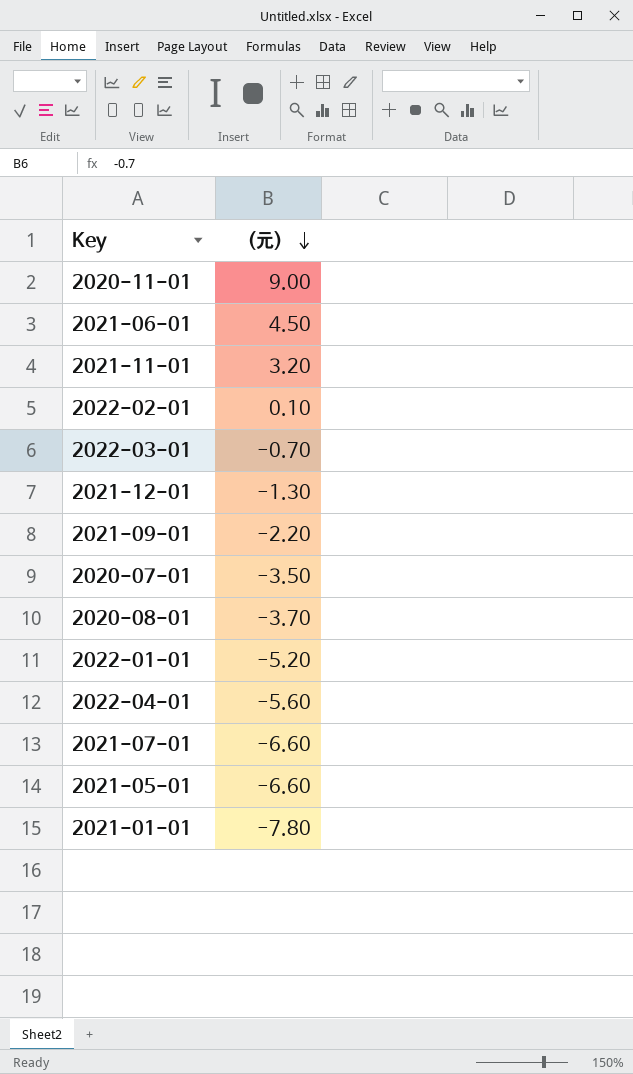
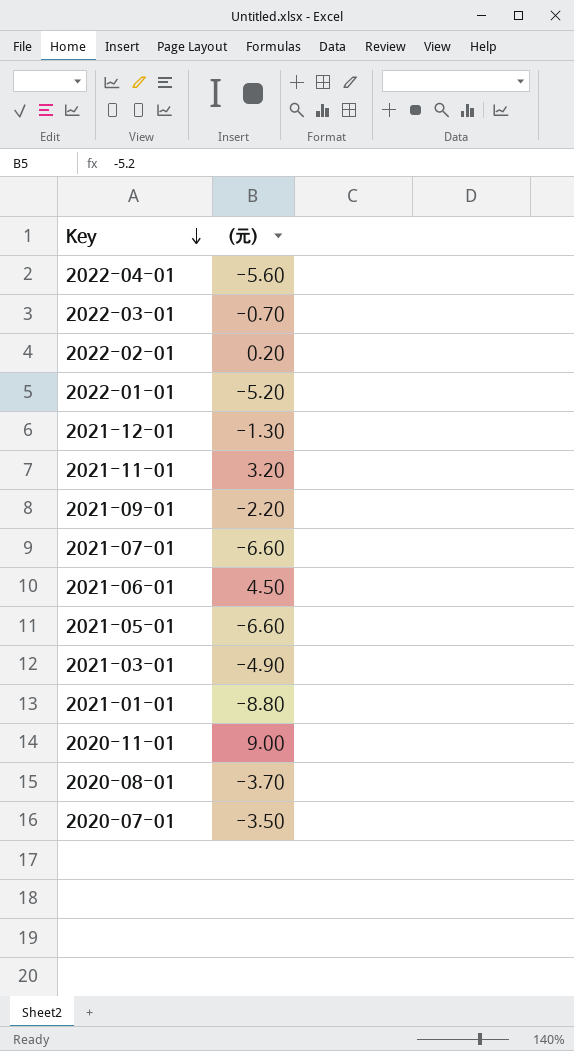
row order: (元) descending -> Key descending
2022-02-01 | (元): 0.10 -> 0.20
row 2021-03-01: none -> -4.90
2021-01-01 | (元): -7.80 -> -8.80

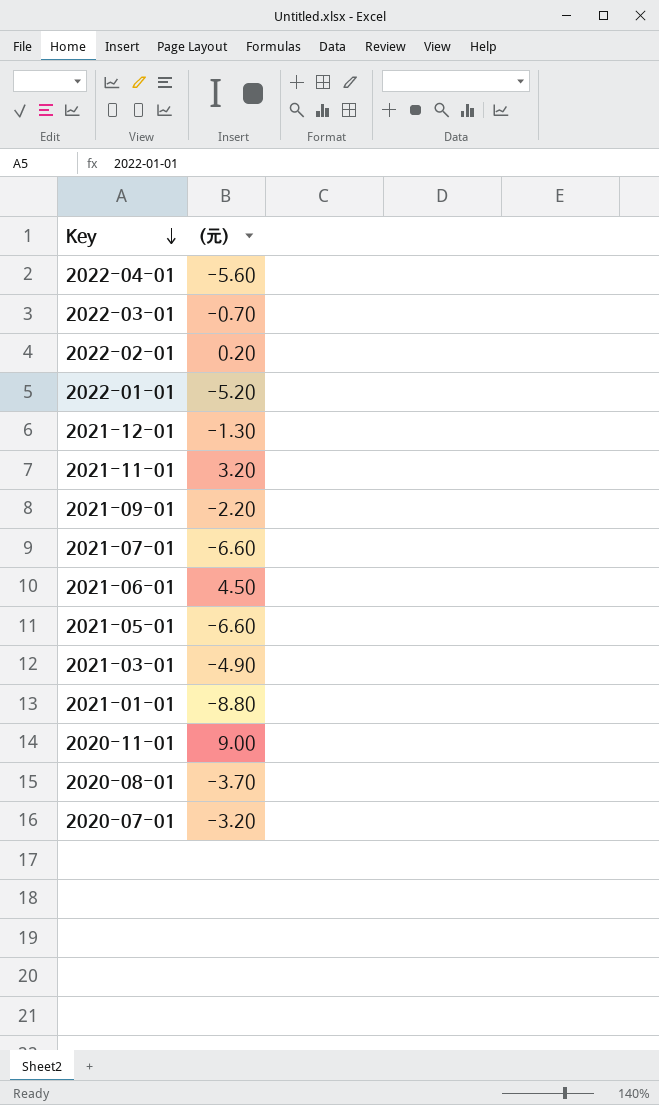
2020-07-01 | (元): -3.50 -> -3.20

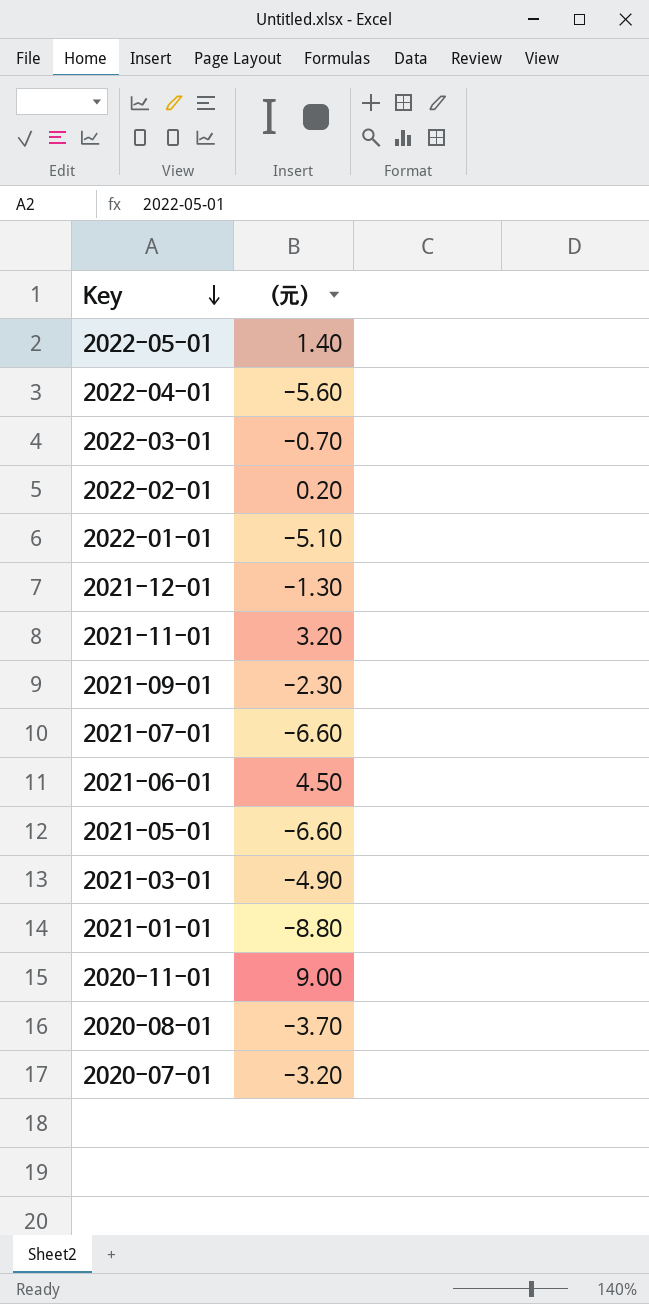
row 2022-05-01: none -> 1.40
2022-01-01 | (元): -5.20 -> -5.10
2021-09-01 | (元): -2.20 -> -2.30

